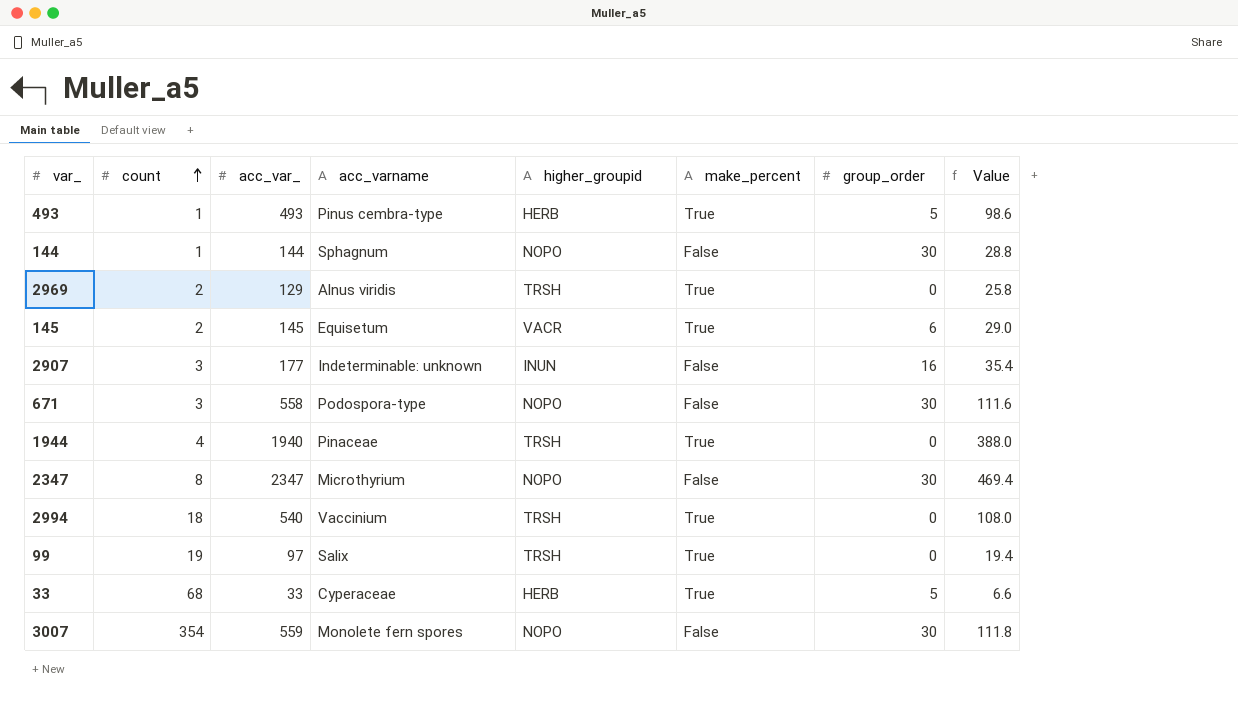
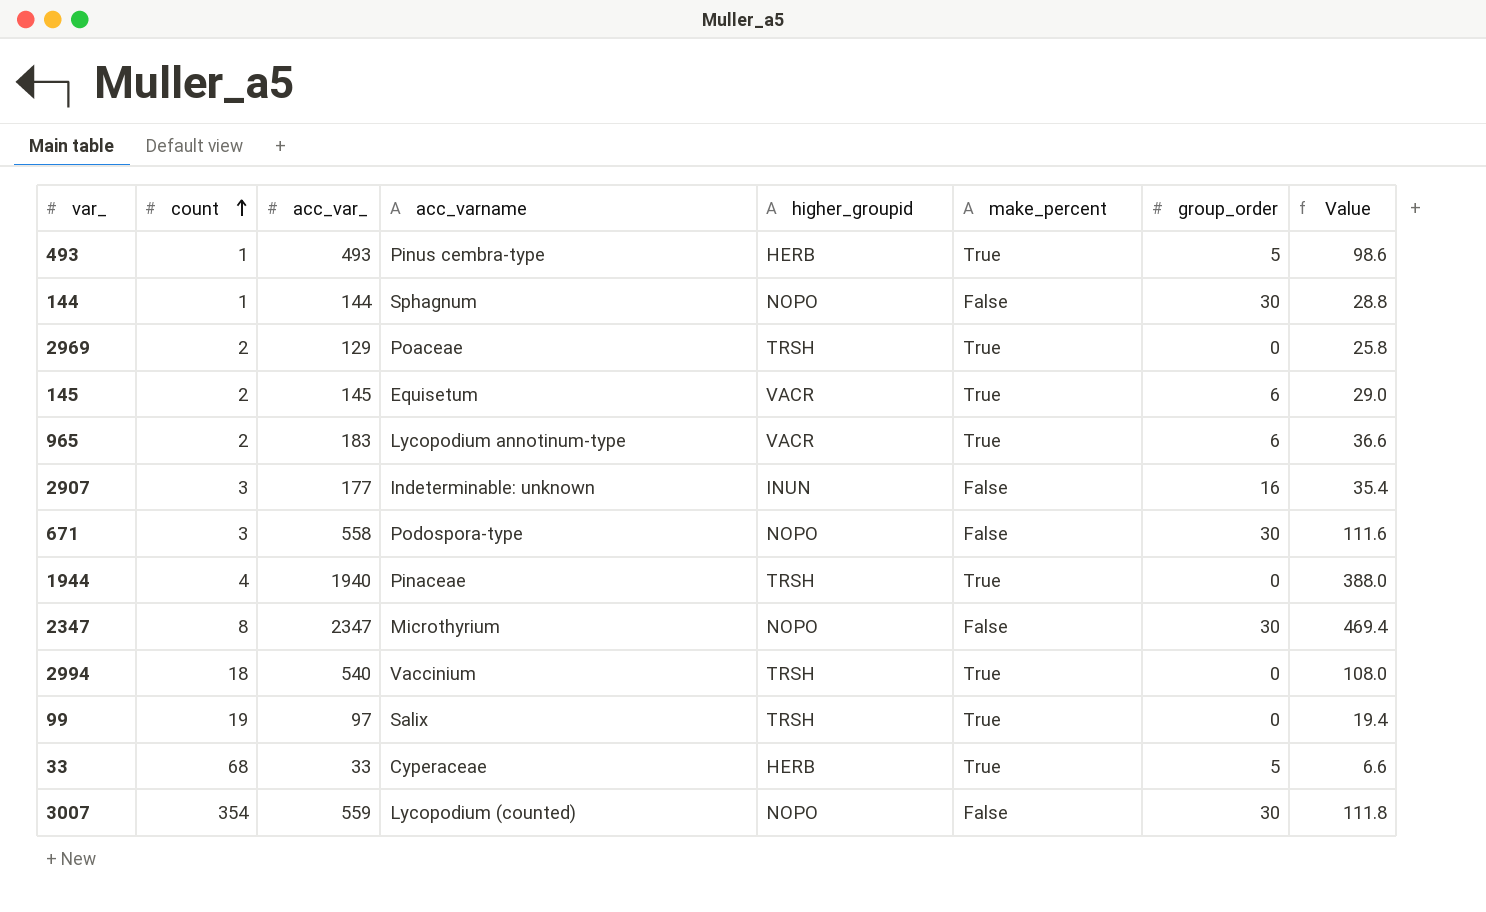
2969 | acc_varname: Alnus viridis -> Poaceae
row 965: none -> 2 | 183 | Lycopodium annotinum-type | VACR | True | 6 | 36.6
3007 | acc_varname: Monolete fern spores -> Lycopodium (counted)

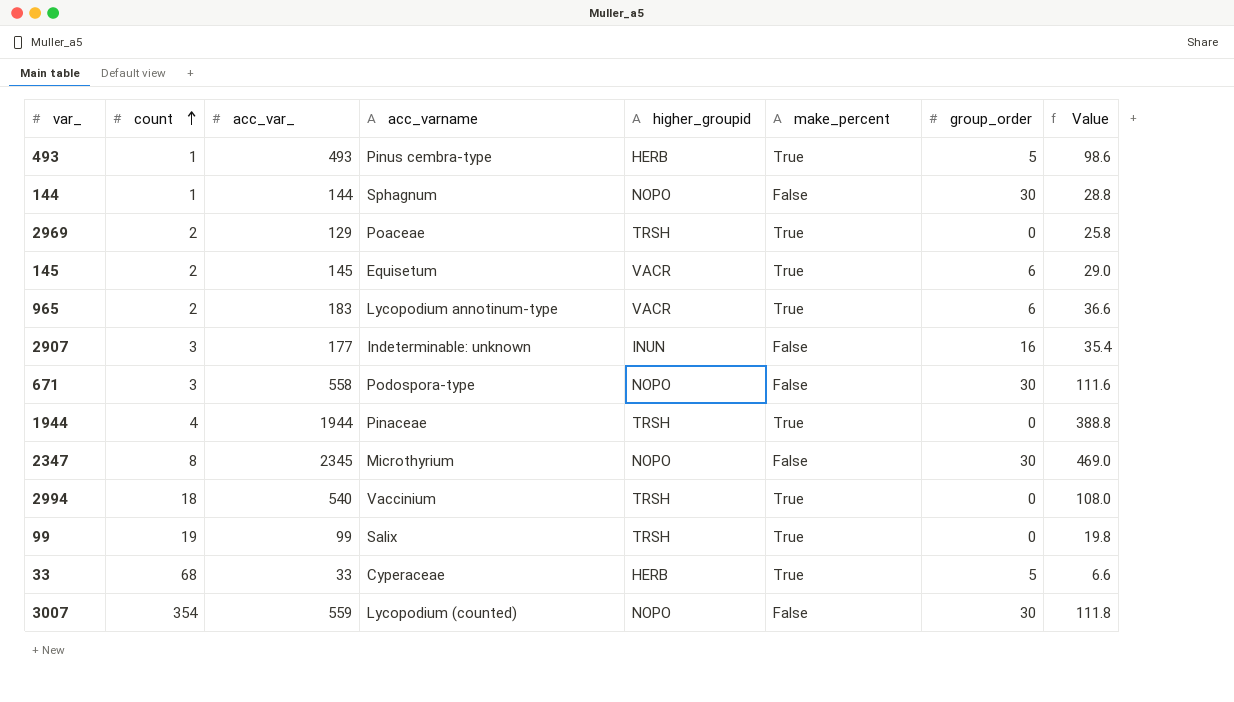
1944 | acc_var_: 1940 -> 1944
1944 | Value: 388.0 -> 388.8
2347 | acc_var_: 2347 -> 2345
2347 | Value: 469.4 -> 469.0
99 | acc_var_: 97 -> 99
99 | Value: 19.4 -> 19.8

